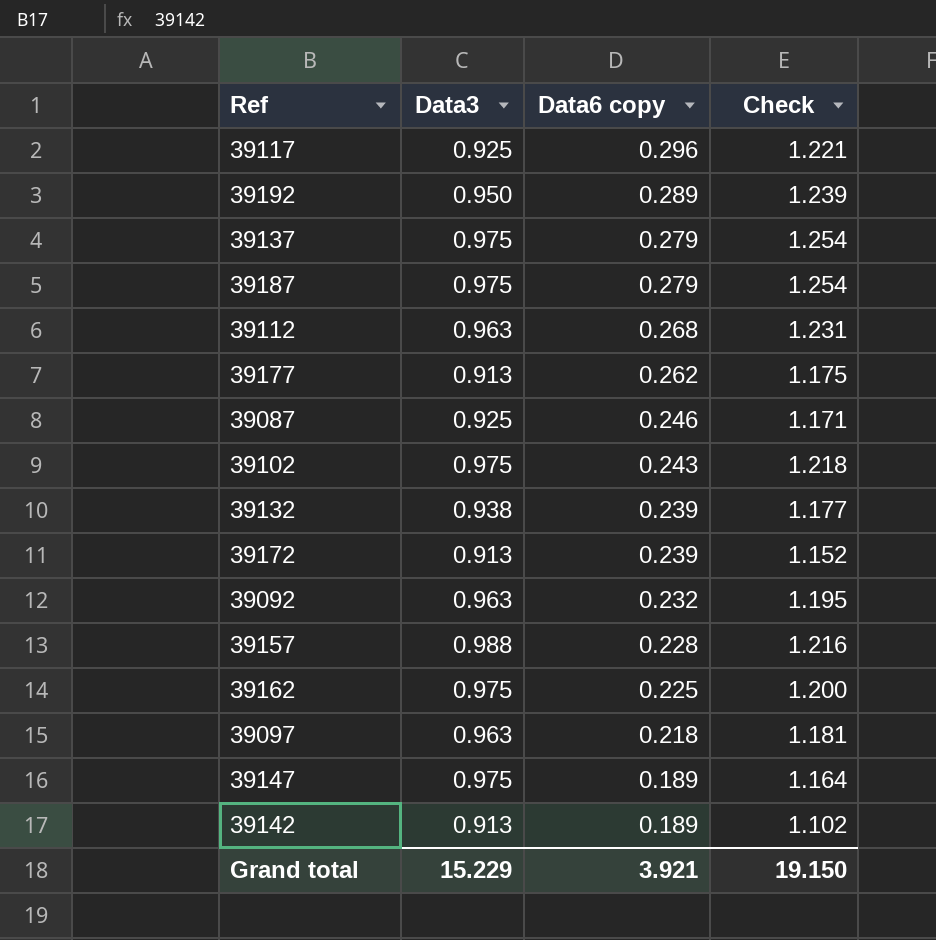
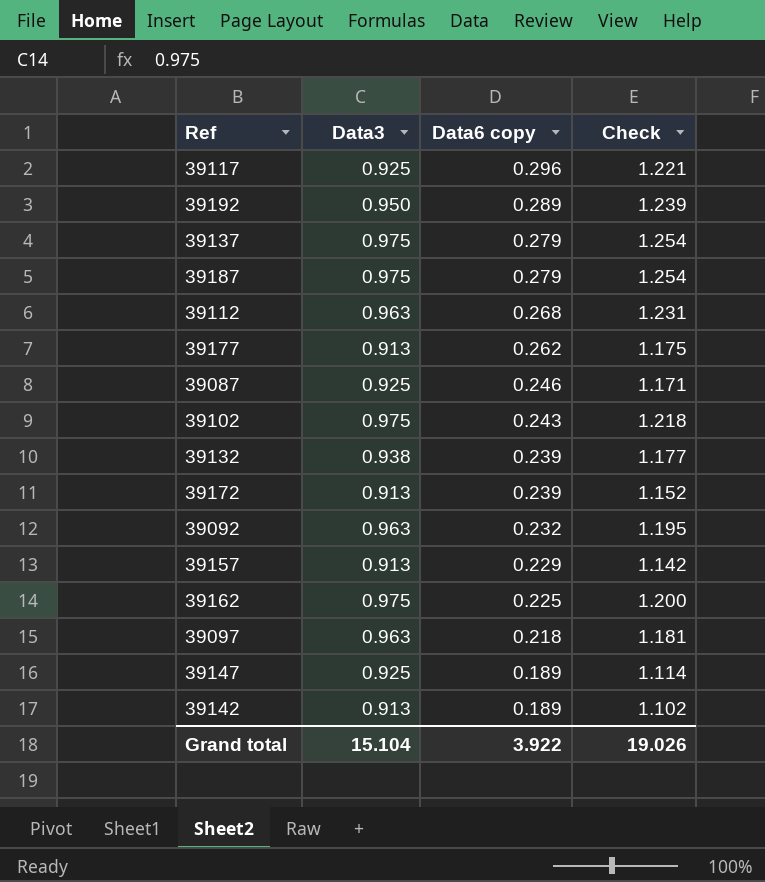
39157 | Data3: 0.988 -> 0.913
39157 | Data6 copy: 0.228 -> 0.229
39157 | Check: 1.216 -> 1.142
39147 | Data3: 0.975 -> 0.925
39147 | Check: 1.164 -> 1.114
Grand total | Data3: 15.229 -> 15.104
Grand total | Data6 copy: 3.921 -> 3.922
Grand total | Check: 19.150 -> 19.026

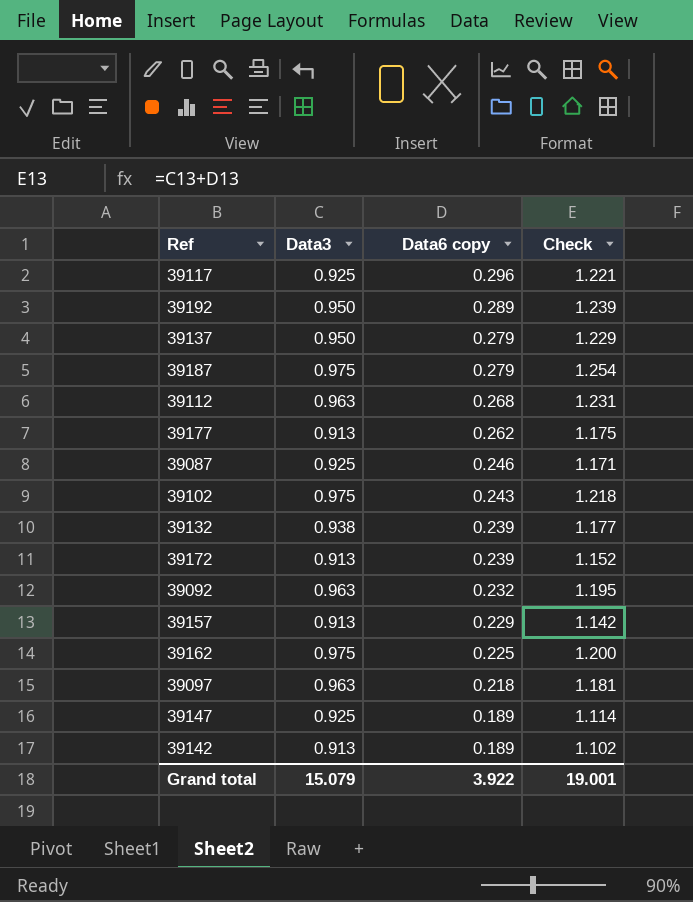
39137 | Data3: 0.975 -> 0.950
39137 | Check: 1.254 -> 1.229
Grand total | Data3: 15.104 -> 15.079
Grand total | Check: 19.026 -> 19.001

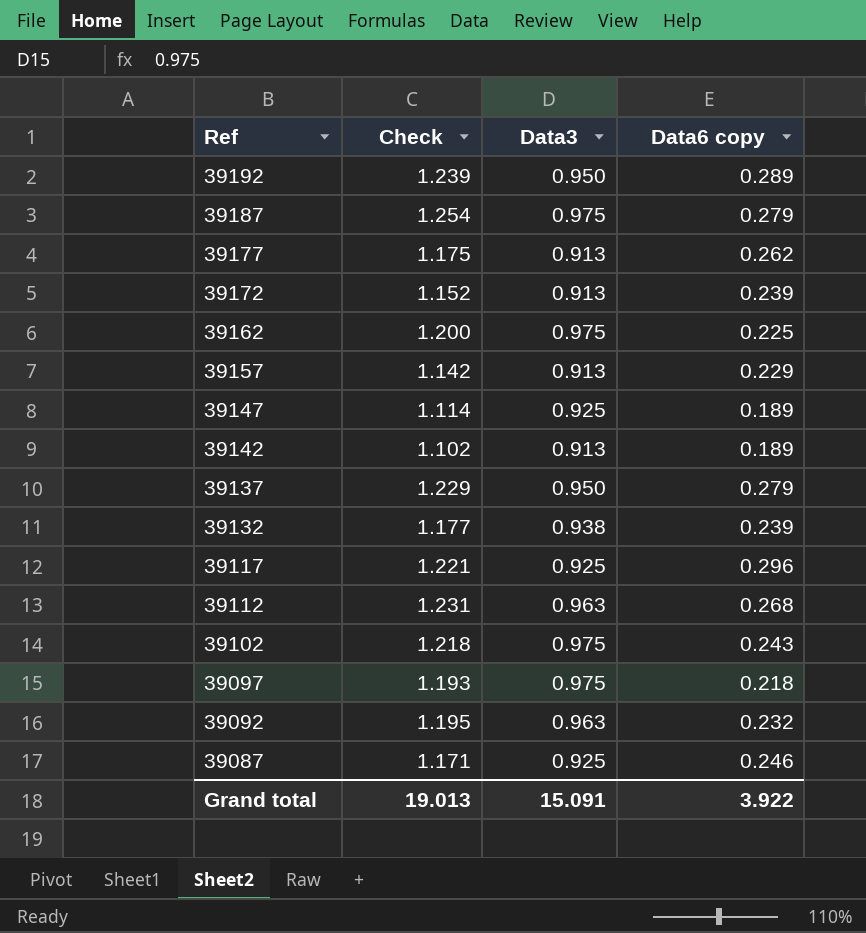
row order: Data6 copy descending -> Ref descending
column Check | position: 4 -> 2
39097 | Check: 1.181 -> 1.193
39097 | Data3: 0.963 -> 0.975
Grand total | Check: 19.001 -> 19.013
Grand total | Data3: 15.079 -> 15.091

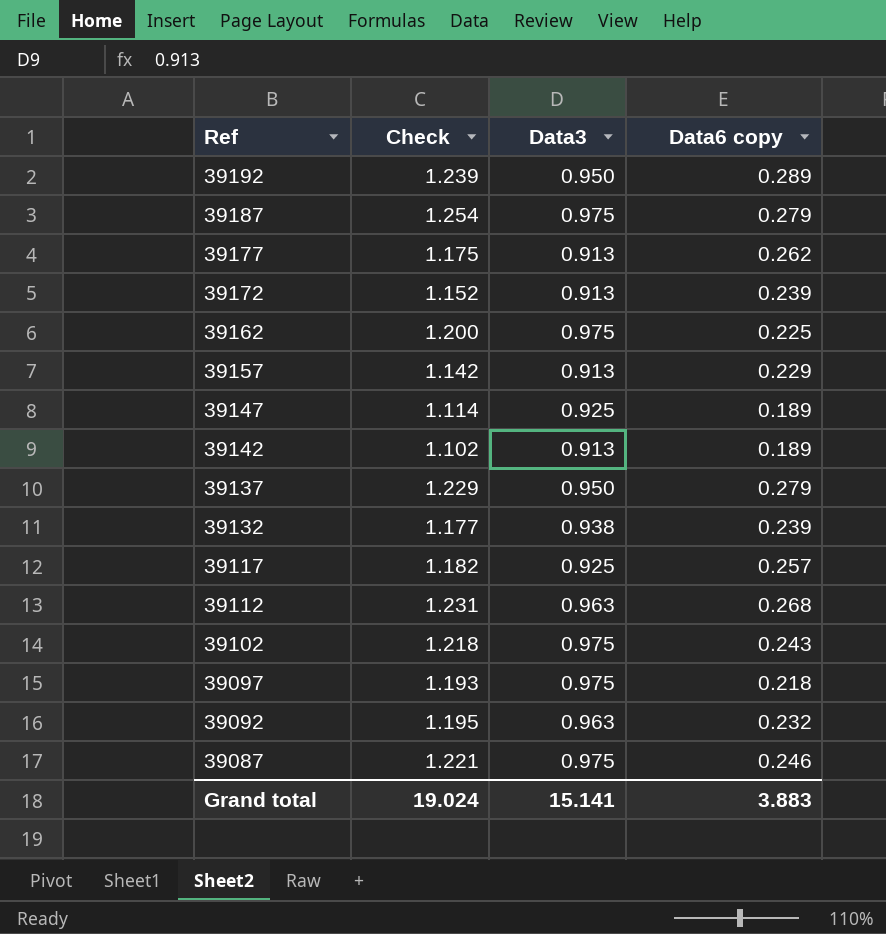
39117 | Check: 1.221 -> 1.182
39117 | Data6 copy: 0.296 -> 0.257
39087 | Check: 1.171 -> 1.221
39087 | Data3: 0.925 -> 0.975
Grand total | Check: 19.013 -> 19.024
Grand total | Data3: 15.091 -> 15.141
Grand total | Data6 copy: 3.922 -> 3.883

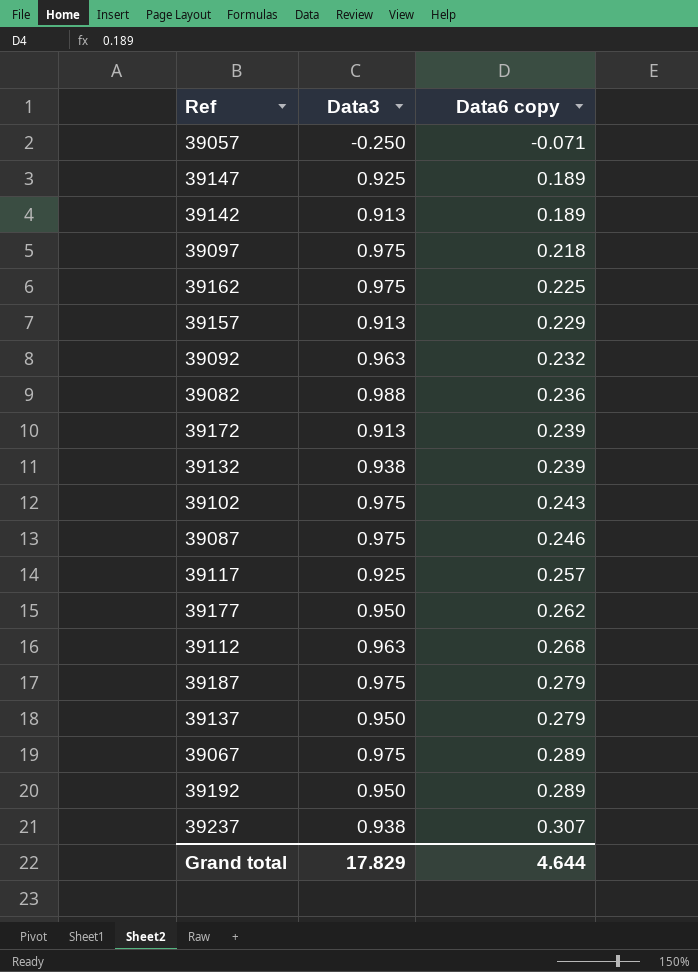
row order: Ref descending -> Data6 copy ascending
column Check | formula: [Data3] + [Data6 copy] -> none
row 39057: none -> -0.250 | -0.071
row 39082: none -> 0.988 | 0.236
39177 | Data3: 0.913 -> 0.950
row 39067: none -> 0.975 | 0.289
row 39237: none -> 0.938 | 0.307
Grand total | Data3: 15.141 -> 17.829
Grand total | Data6 copy: 3.883 -> 4.644

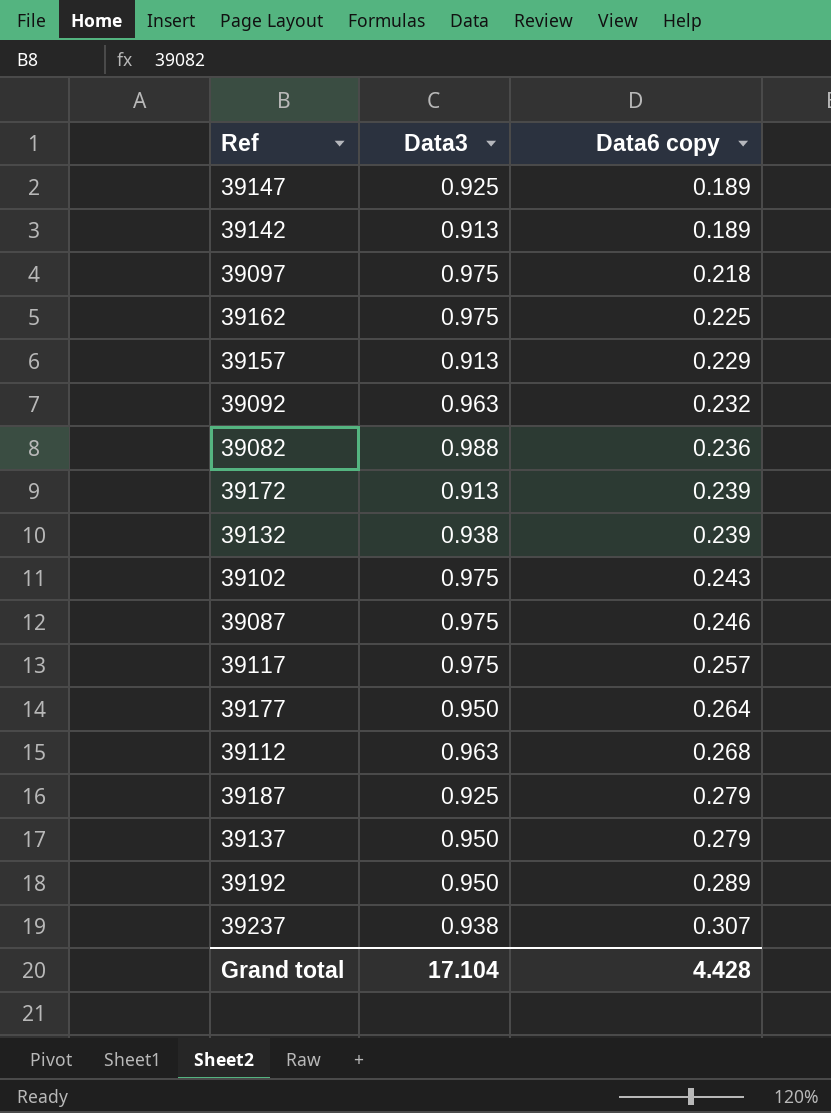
row 39057: -0.250 | -0.071 -> none
row 39067: 0.975 | 0.289 -> none
39117 | Data3: 0.925 -> 0.975
39177 | Data6 copy: 0.262 -> 0.264
39187 | Data3: 0.975 -> 0.925
Grand total | Data3: 17.829 -> 17.104
Grand total | Data6 copy: 4.644 -> 4.428

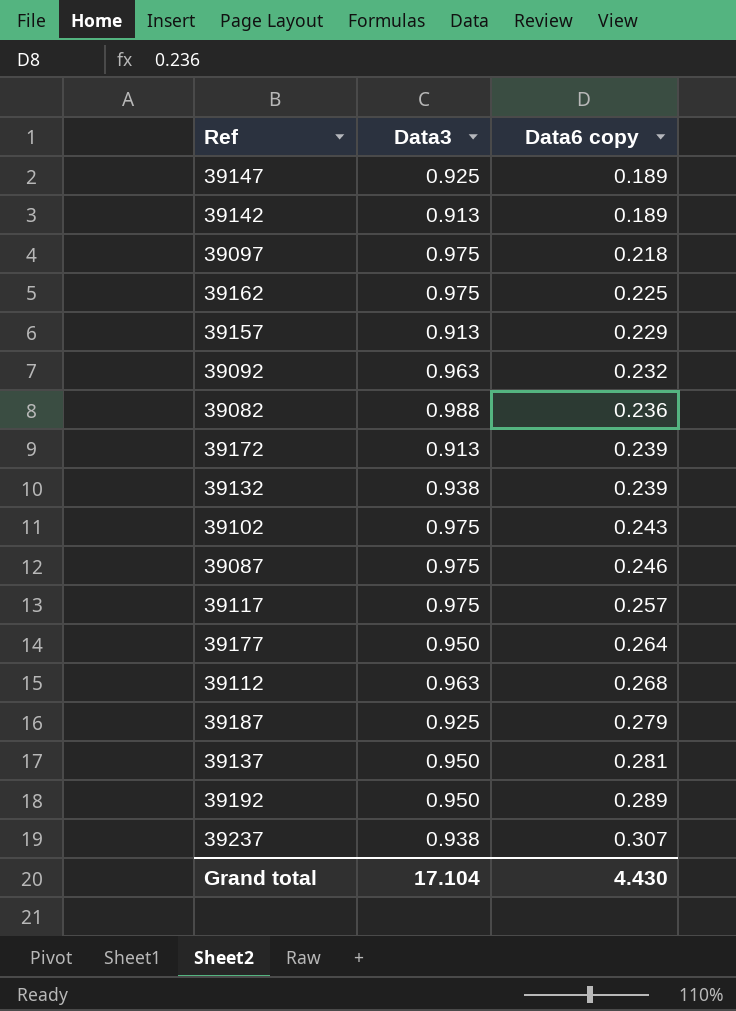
39137 | Data6 copy: 0.279 -> 0.281
Grand total | Data6 copy: 4.428 -> 4.430

